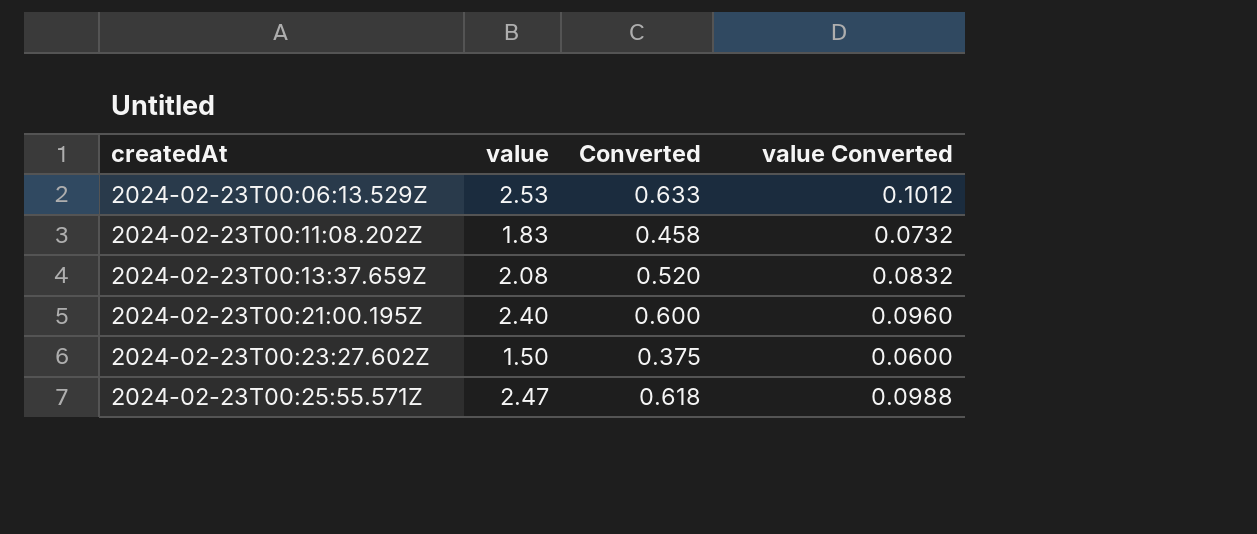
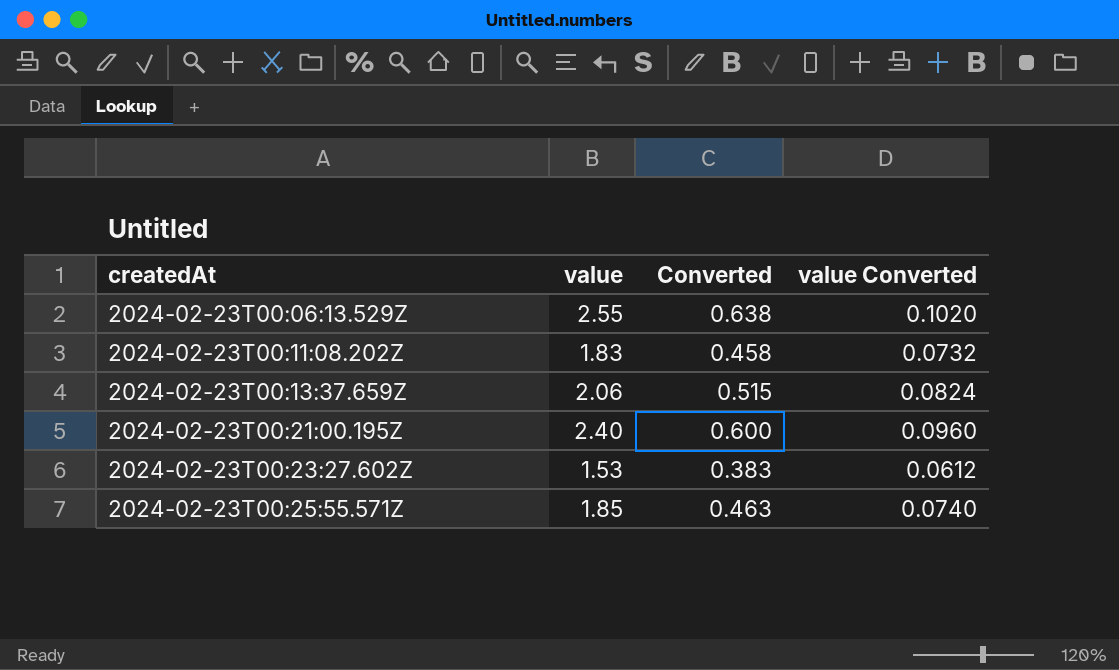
2024-02-23T00:06:13.529Z | value: 2.53 -> 2.55
2024-02-23T00:06:13.529Z | Converted: 0.633 -> 0.638
2024-02-23T00:06:13.529Z | value Converted: 0.1012 -> 0.1020
2024-02-23T00:13:37.659Z | value: 2.08 -> 2.06
2024-02-23T00:13:37.659Z | Converted: 0.520 -> 0.515
2024-02-23T00:13:37.659Z | value Converted: 0.0832 -> 0.0824
2024-02-23T00:23:27.602Z | value: 1.50 -> 1.53
2024-02-23T00:23:27.602Z | Converted: 0.375 -> 0.383
2024-02-23T00:23:27.602Z | value Converted: 0.0600 -> 0.0612
2024-02-23T00:25:55.571Z | value: 2.47 -> 1.85
2024-02-23T00:25:55.571Z | Converted: 0.618 -> 0.463
2024-02-23T00:25:55.571Z | value Converted: 0.0988 -> 0.0740

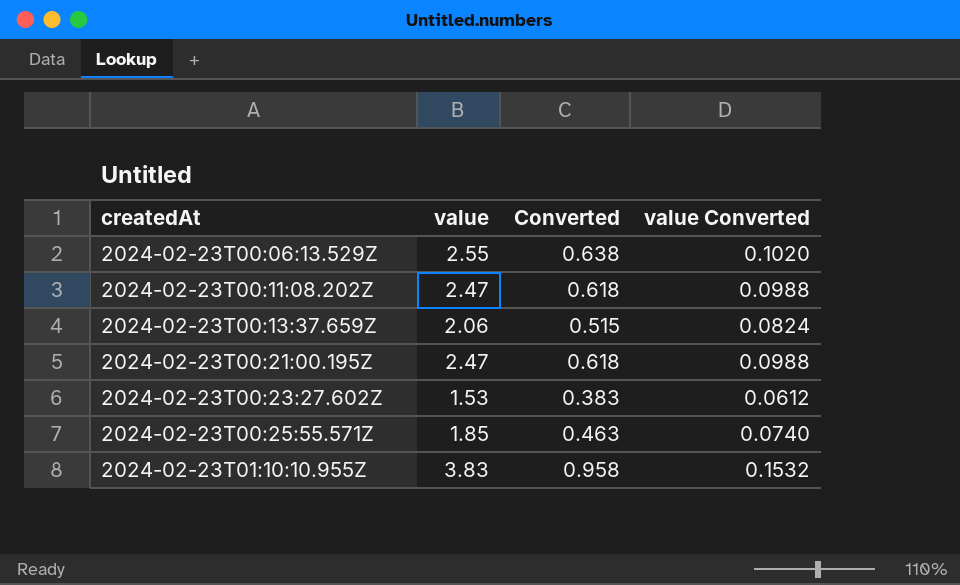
2024-02-23T00:11:08.202Z | value: 1.83 -> 2.47
2024-02-23T00:11:08.202Z | Converted: 0.458 -> 0.618
2024-02-23T00:11:08.202Z | value Converted: 0.0732 -> 0.0988
2024-02-23T00:21:00.195Z | value: 2.40 -> 2.47
2024-02-23T00:21:00.195Z | Converted: 0.600 -> 0.618
2024-02-23T00:21:00.195Z | value Converted: 0.0960 -> 0.0988
row 2024-02-23T01:10:10.955Z: none -> 3.83 | 0.958 | 0.1532

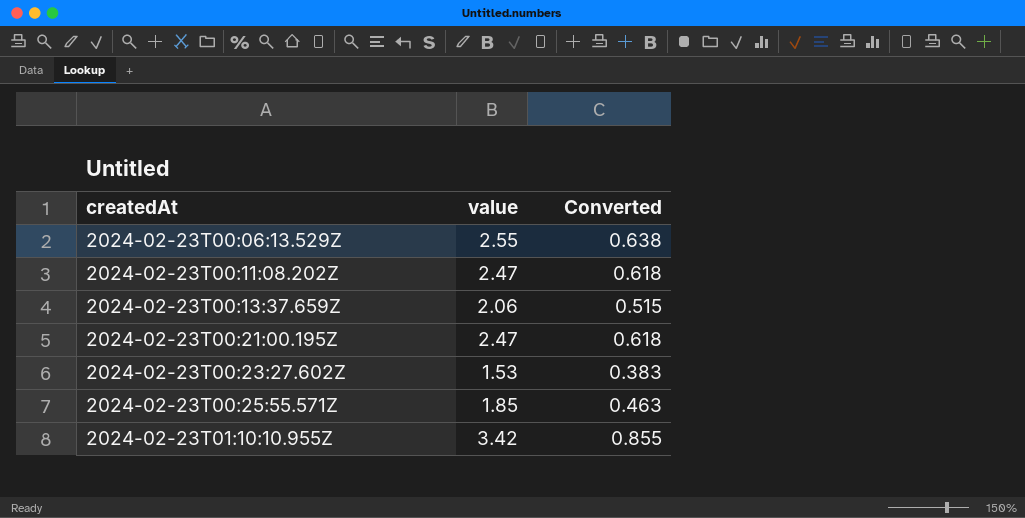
column value Converted | formula: [value] * 0.04 -> none
2024-02-23T01:10:10.955Z | value: 3.83 -> 3.42
2024-02-23T01:10:10.955Z | Converted: 0.958 -> 0.855

